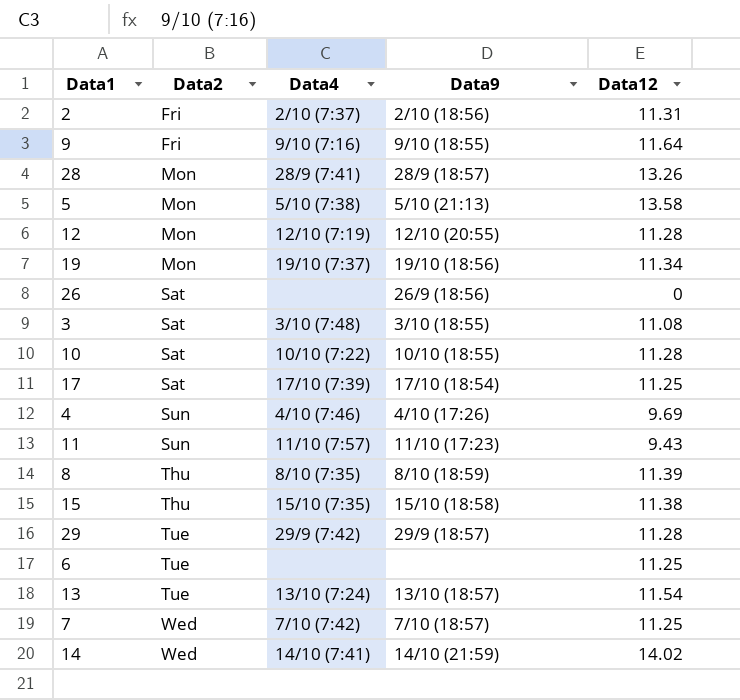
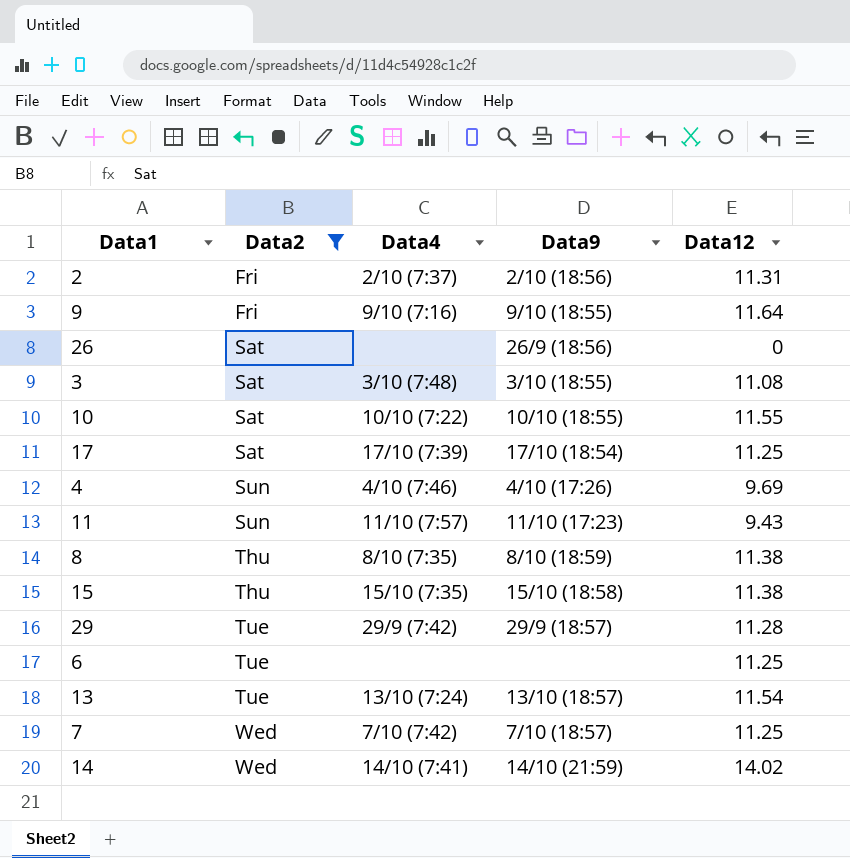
filter: none -> Data2 != Mon
10 | Data12: 11.28 -> 11.55
8 | Data12: 11.39 -> 11.38

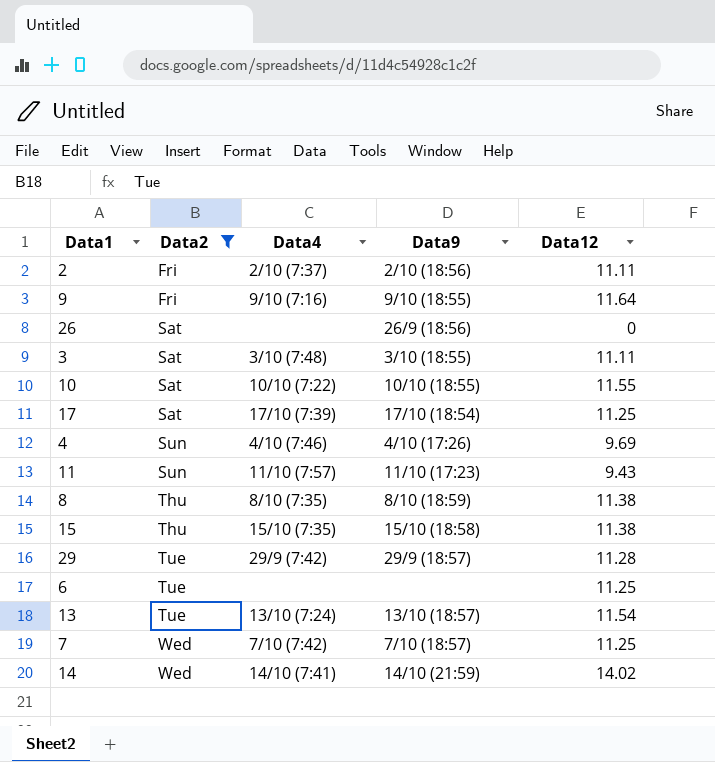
2 | Data12: 11.31 -> 11.11
3 | Data12: 11.08 -> 11.11

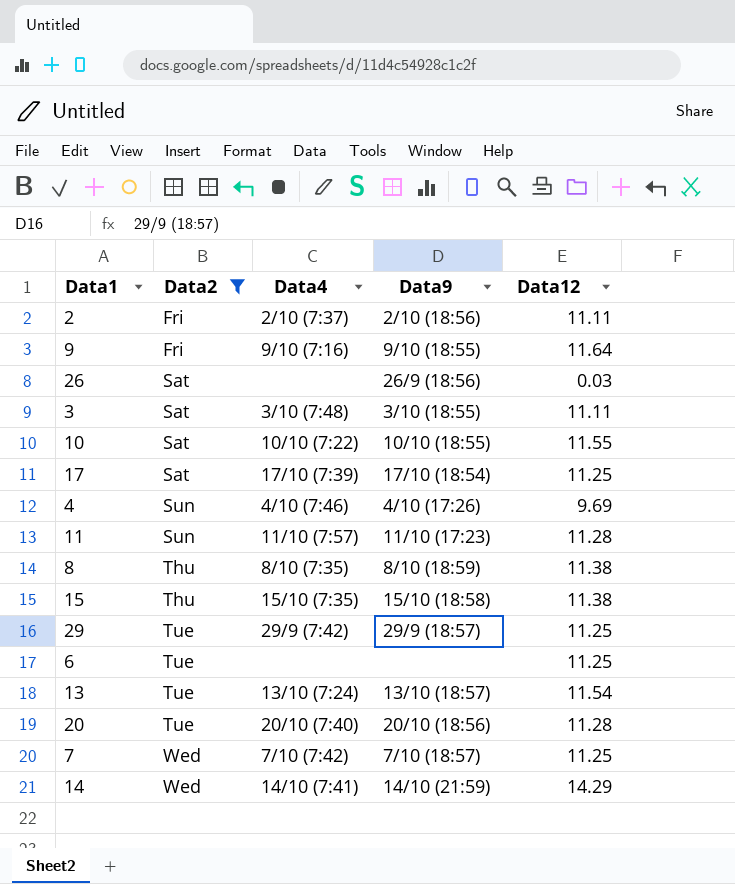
26 | Data12: 0 -> 0.03
11 | Data12: 9.43 -> 11.28
29 | Data12: 11.28 -> 11.25
row 20: none -> Tue | 20/10 (7:40) | 20/10 (18:56) | 11.28
14 | Data12: 14.02 -> 14.29

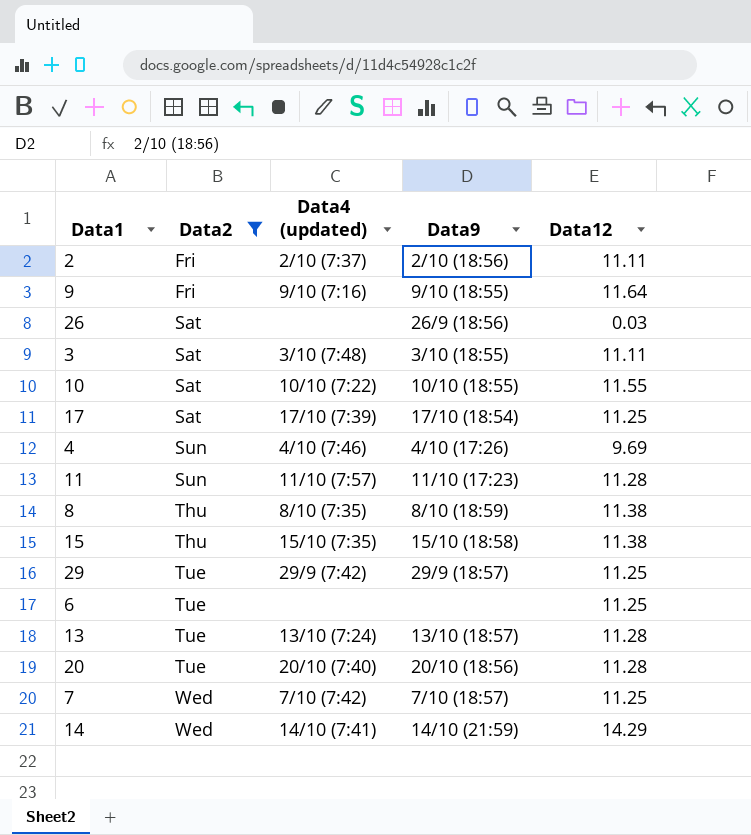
column name: Data4 -> Data4 (updated)
13 | Data12: 11.54 -> 11.28

